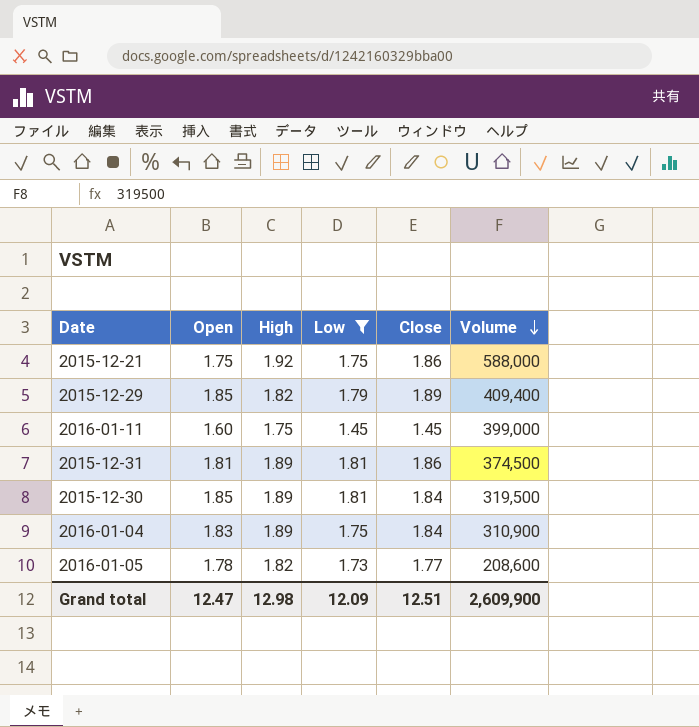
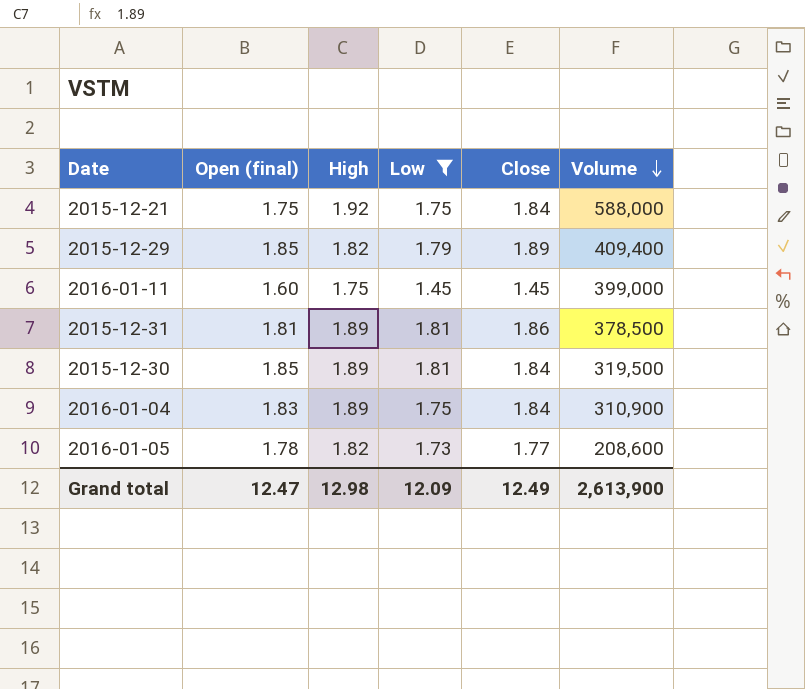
column name: Open -> Open (final)
2015-12-21 | Close: 1.86 -> 1.84
2015-12-31 | Volume: 374,500 -> 378,500
Grand total | Close: 12.51 -> 12.49
Grand total | Volume: 2,609,900 -> 2,613,900

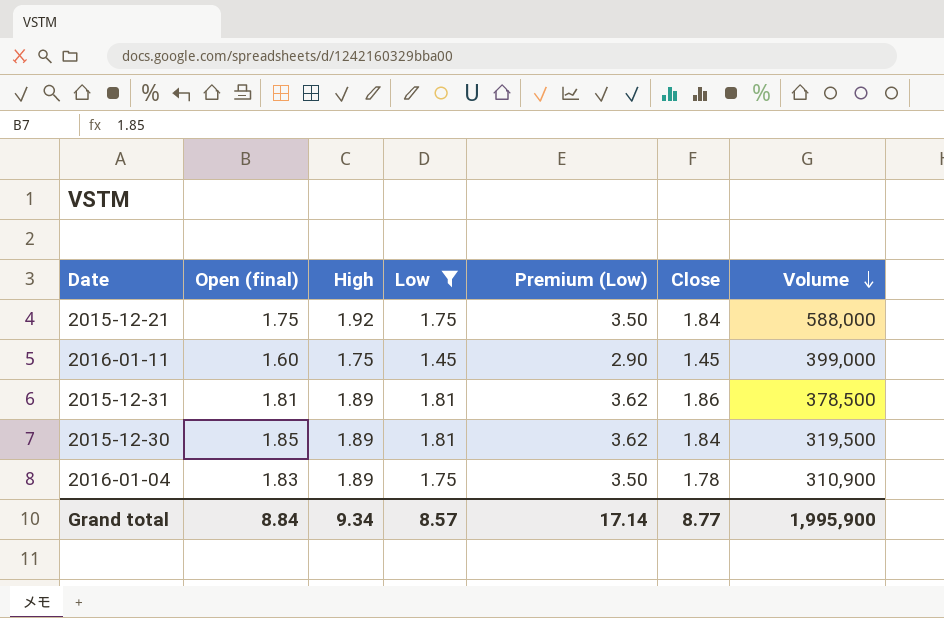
column Premium (Low) | formula: none -> [Low] * 2
row 2015-12-29: 1.85 | 1.82 | 1.79 | 1.89 | 409,400 -> none
row 2016-01-05: 1.78 | 1.82 | 1.73 | 1.77 | 208,600 -> none
2016-01-04 | Close: 1.84 -> 1.78
Grand total | Open (final): 12.47 -> 8.84
Grand total | High: 12.98 -> 9.34
Grand total | Low: 12.09 -> 8.57
Grand total | Close: 12.49 -> 8.77
Grand total | Volume: 2,613,900 -> 1,995,900

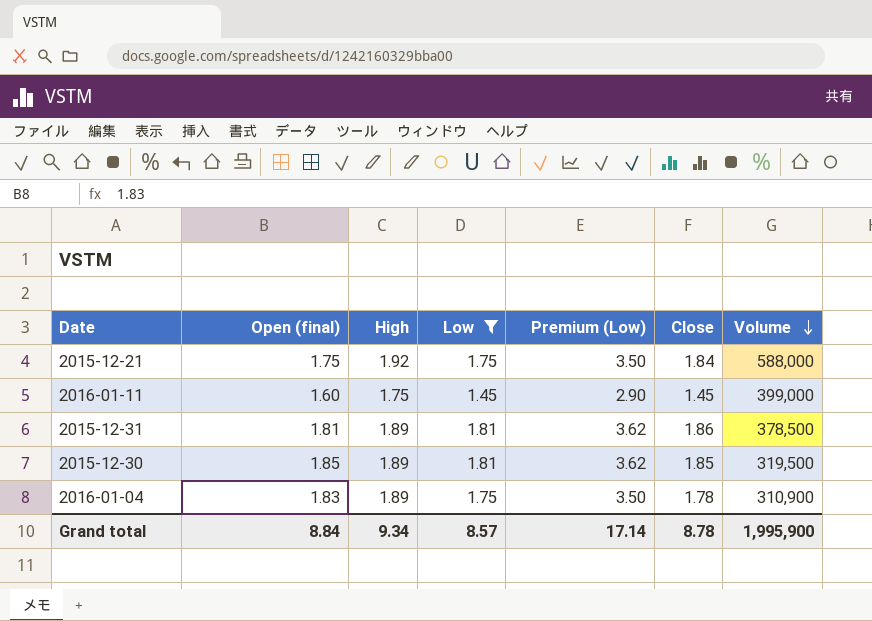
2015-12-30 | Close: 1.84 -> 1.85
Grand total | Close: 8.77 -> 8.78

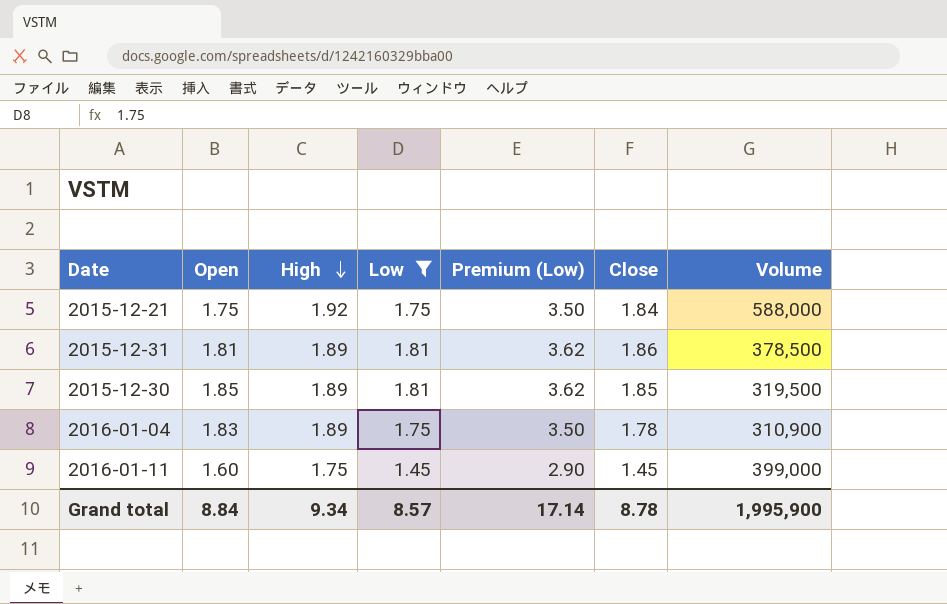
row order: Volume descending -> High descending
column name: Open (final) -> Open

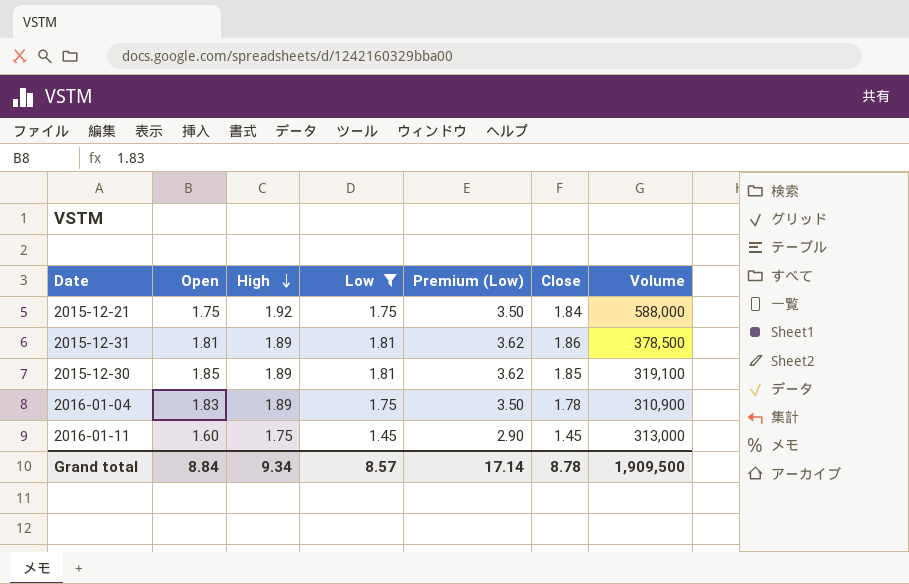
2015-12-30 | Volume: 319,500 -> 319,100
2016-01-11 | Volume: 399,000 -> 313,000
Grand total | Volume: 1,995,900 -> 1,909,500

